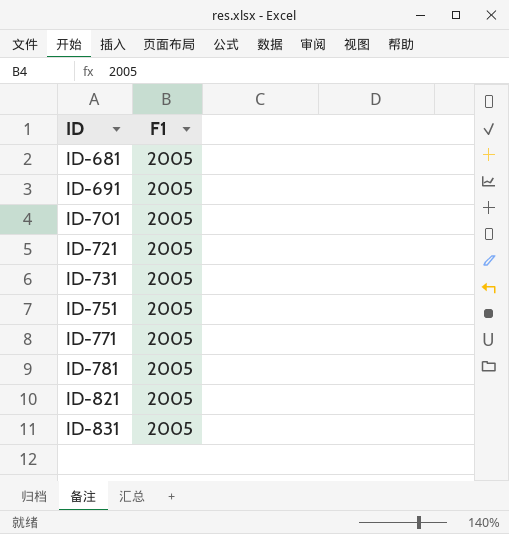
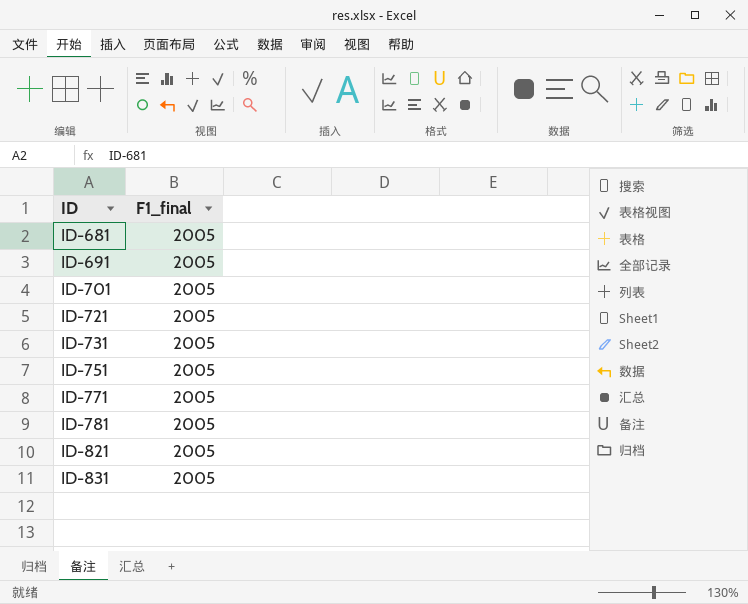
column name: F1 -> F1_final

